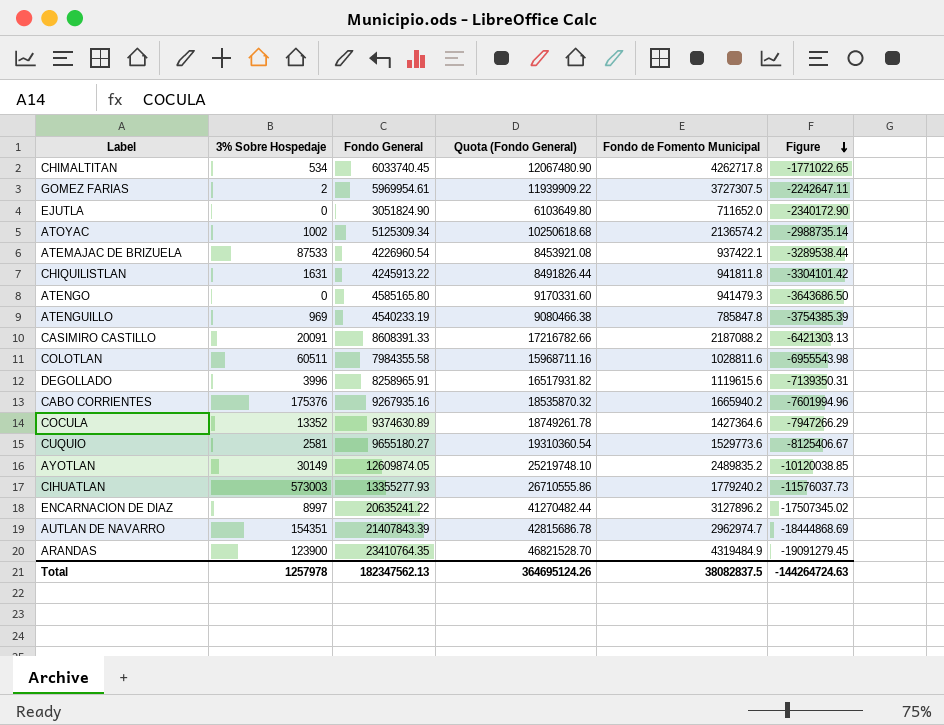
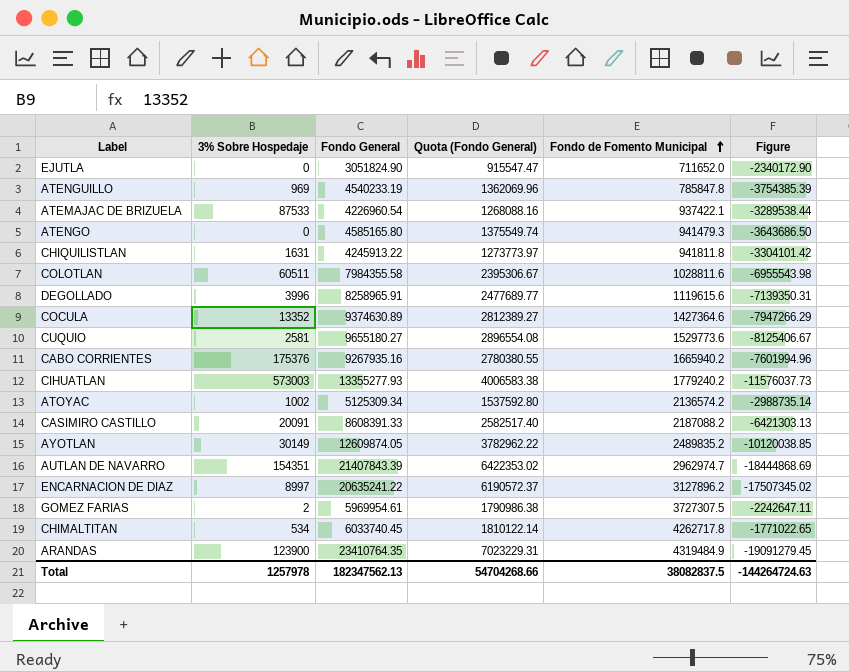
row order: Figure descending -> Fondo de Fomento Municipal ascending
column Quota (Fondo General) | formula: [Fondo General] * 2 -> [Fondo General] * 0.3
Total | Quota (Fondo General): 364695124.26 -> 54704268.66

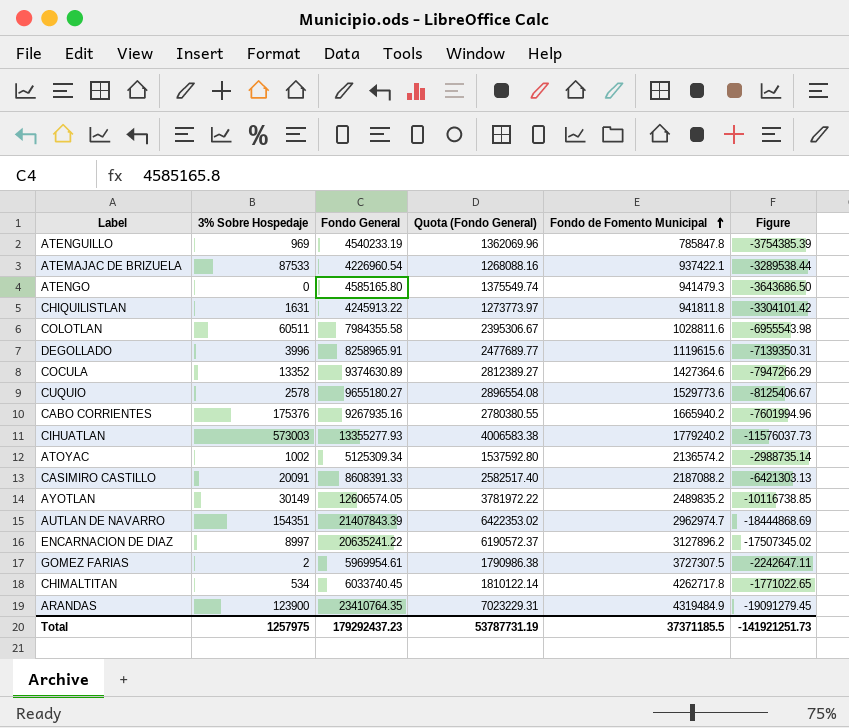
row EJUTLA: 0 | 3051824.90 | 915547.47 | 711652.0 | -2340172.90 -> none
CUQUIO | 3% Sobre Hospedaje: 2581 -> 2578
AYOTLAN | Fondo General: 12609874.05 -> 12606574.05
AYOTLAN | Quota (Fondo General): 3782962.22 -> 3781972.22
AYOTLAN | Figure: -10120038.85 -> -10116738.85
Total | 3% Sobre Hospedaje: 1257978 -> 1257975
Total | Fondo General: 182347562.13 -> 179292437.23
Total | Quota (Fondo General): 54704268.66 -> 53787731.19
Total | Fondo de Fomento Municipal: 38082837.5 -> 37371185.5
Total | Figure: -144264724.63 -> -141921251.73

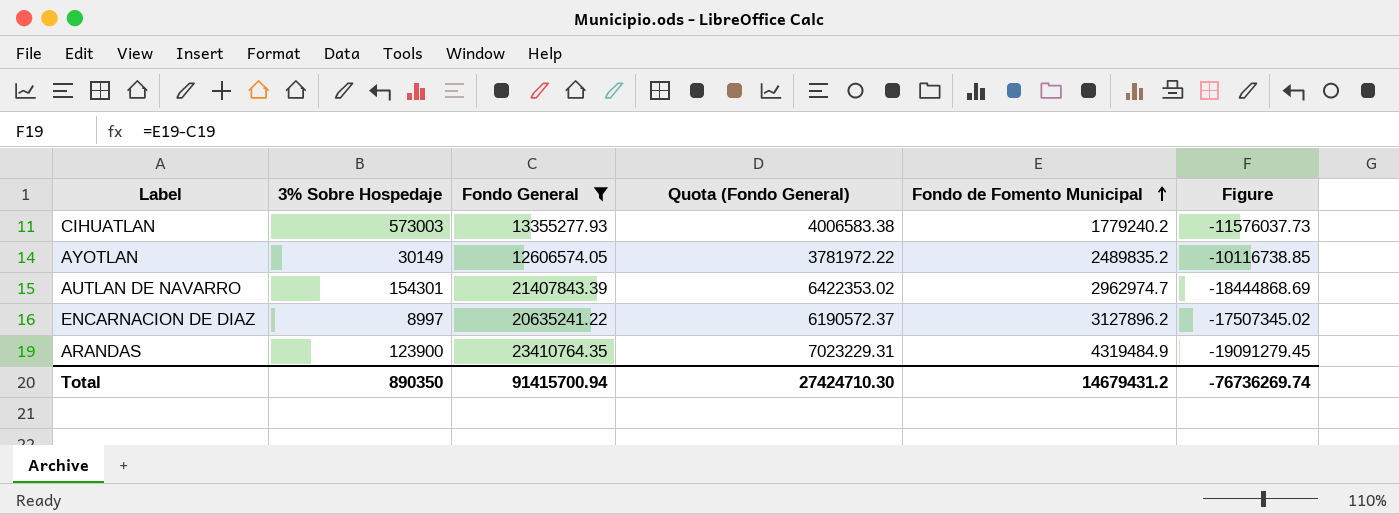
filter: none -> Fondo General >= 12606574.05
AUTLAN DE NAVARRO | 3% Sobre Hospedaje: 154351 -> 154301
Total | 3% Sobre Hospedaje: 1257975 -> 890350
Total | Fondo General: 179292437.23 -> 91415700.94
Total | Quota (Fondo General): 53787731.19 -> 27424710.30
Total | Fondo de Fomento Municipal: 37371185.5 -> 14679431.2
Total | Figure: -141921251.73 -> -76736269.74

